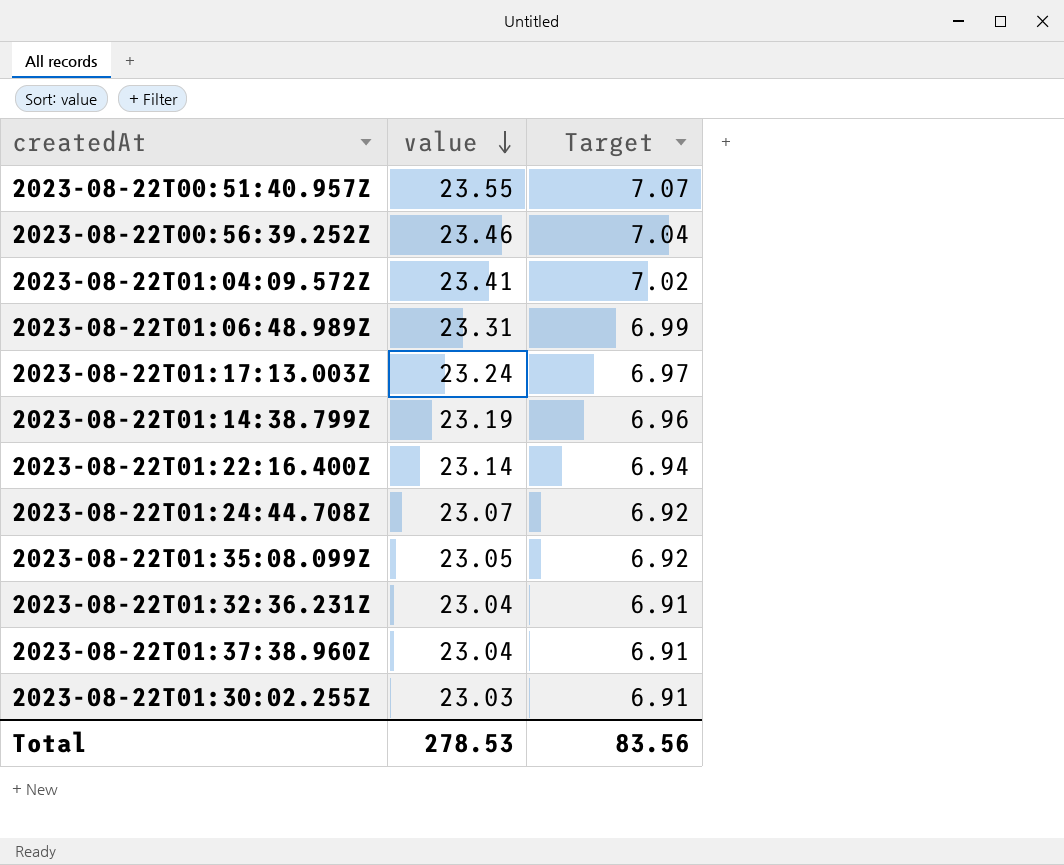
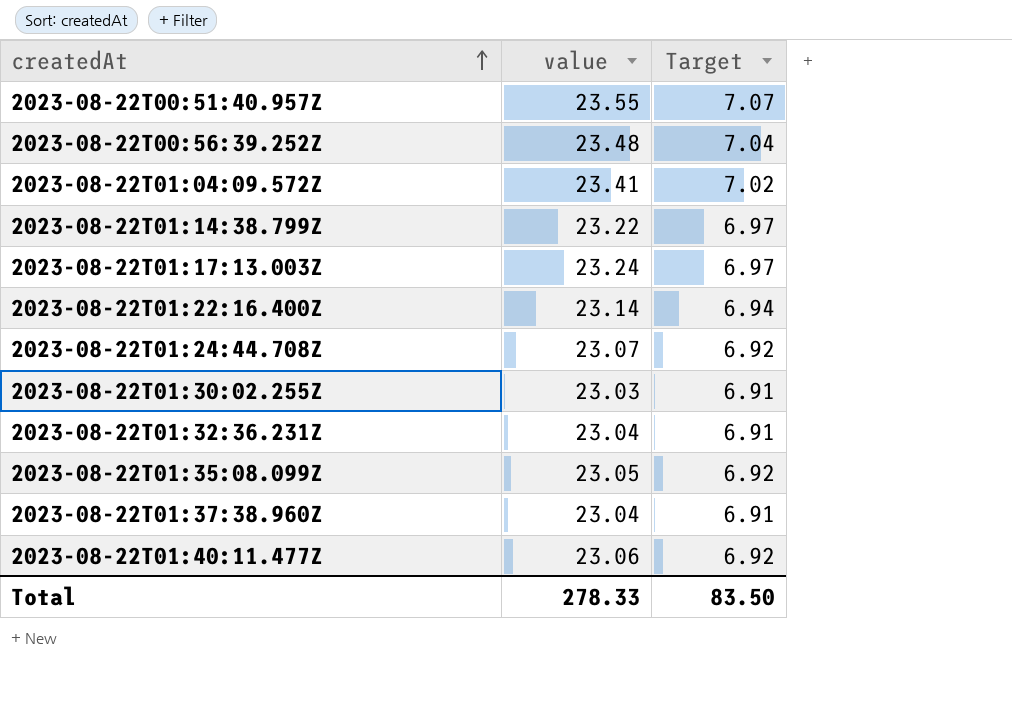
row order: value descending -> createdAt ascending
row 2023-08-22T01:06:48.989Z: 23.31 | 6.99 -> none
2023-08-22T00:56:39.252Z | value: 23.46 -> 23.48
2023-08-22T01:14:38.799Z | value: 23.19 -> 23.22
2023-08-22T01:14:38.799Z | Target: 6.96 -> 6.97
row 2023-08-22T01:40:11.477Z: none -> 23.06 | 6.92
Total | value: 278.53 -> 278.33
Total | Target: 83.56 -> 83.50

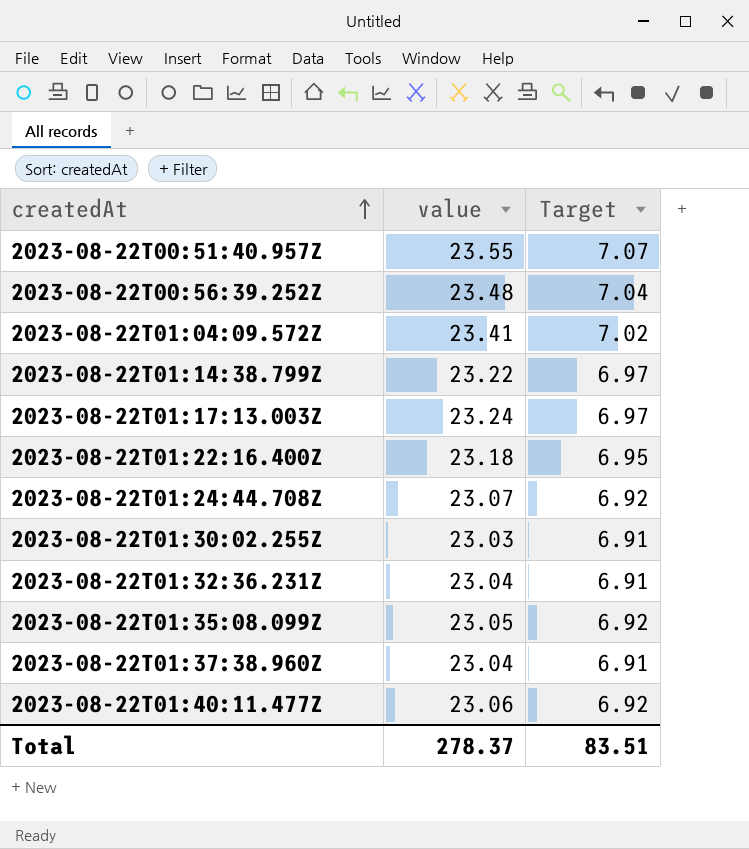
2023-08-22T01:22:16.400Z | value: 23.14 -> 23.18
2023-08-22T01:22:16.400Z | Target: 6.94 -> 6.95
Total | value: 278.33 -> 278.37
Total | Target: 83.50 -> 83.51

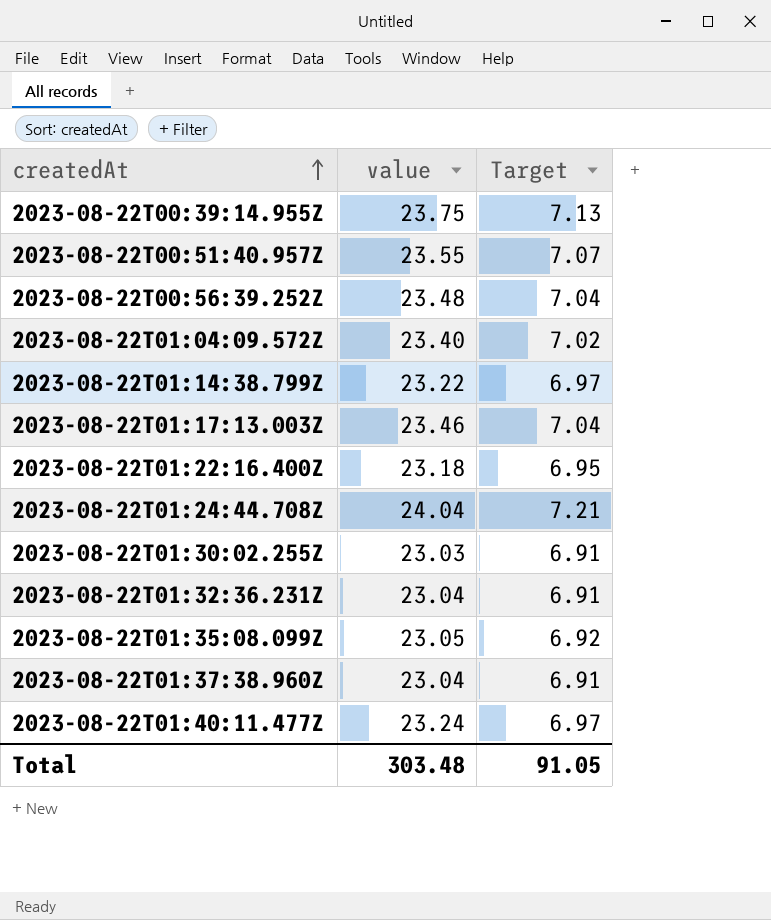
row 2023-08-22T00:39:14.955Z: none -> 23.75 | 7.13
2023-08-22T01:04:09.572Z | value: 23.41 -> 23.40
2023-08-22T01:17:13.003Z | value: 23.24 -> 23.46
2023-08-22T01:17:13.003Z | Target: 6.97 -> 7.04
2023-08-22T01:24:44.708Z | value: 23.07 -> 24.04
2023-08-22T01:24:44.708Z | Target: 6.92 -> 7.21
2023-08-22T01:40:11.477Z | value: 23.06 -> 23.24
2023-08-22T01:40:11.477Z | Target: 6.92 -> 6.97
Total | value: 278.37 -> 303.48
Total | Target: 83.51 -> 91.05

